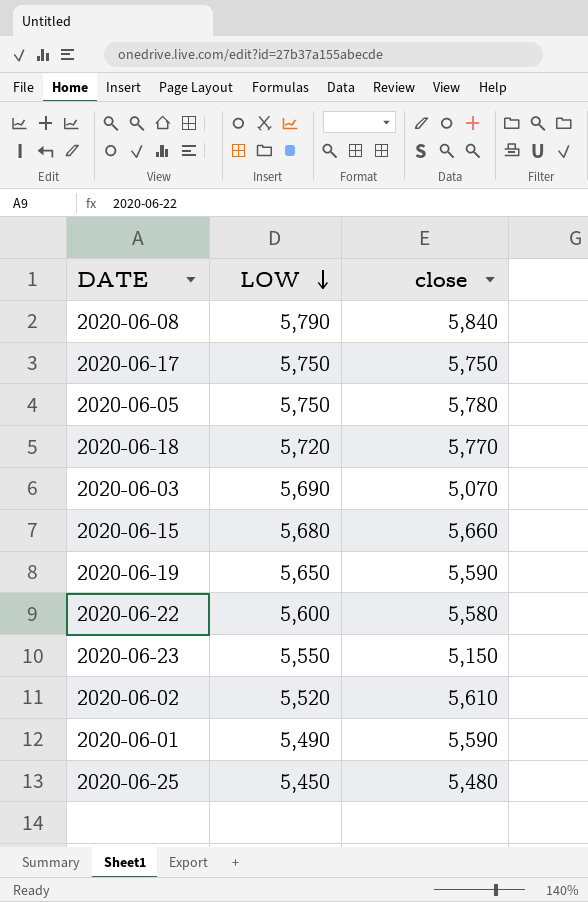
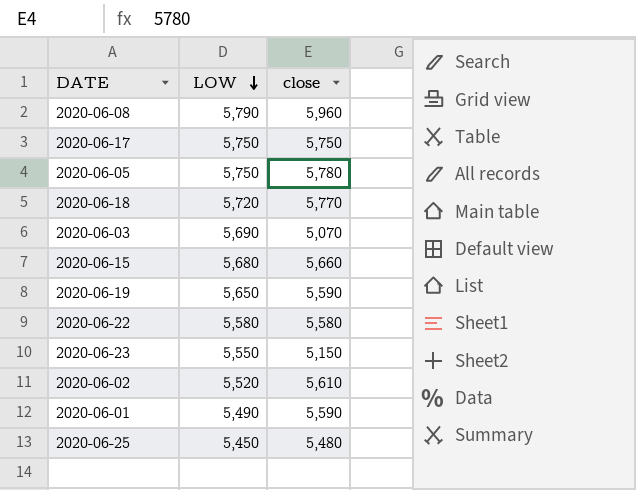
2020-06-08 | close: 5,840 -> 5,960
2020-06-22 | LOW: 5,600 -> 5,580

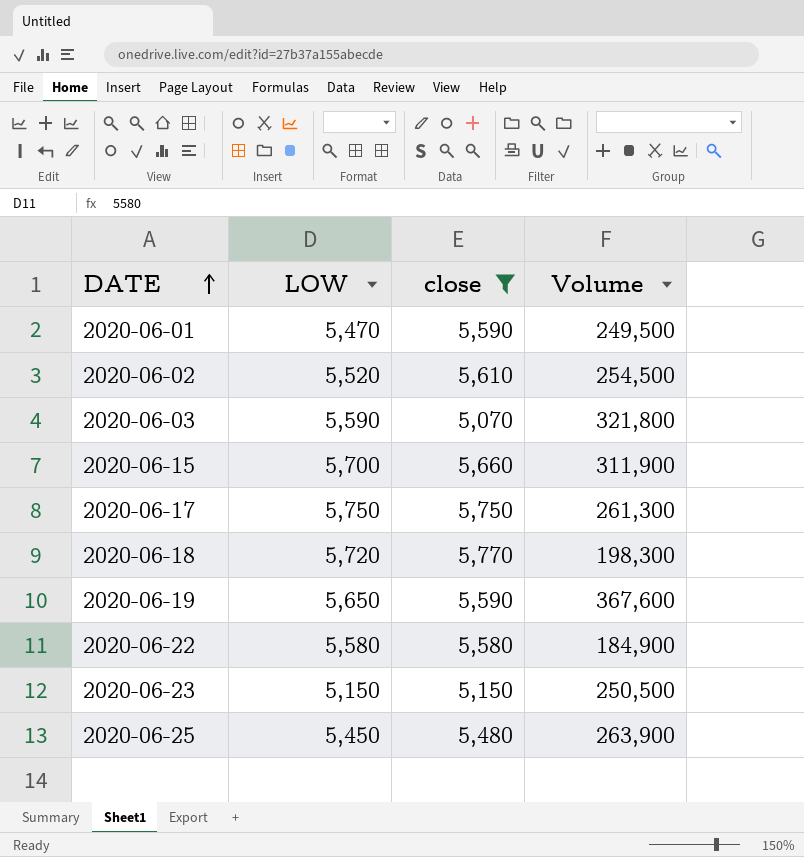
filter: none -> close <= 5,770
row order: LOW descending -> DATE ascending
column Volume | position: none -> 4
2020-06-01 | LOW: 5,490 -> 5,470
2020-06-03 | LOW: 5,690 -> 5,590
2020-06-15 | LOW: 5,680 -> 5,700
2020-06-23 | LOW: 5,550 -> 5,150

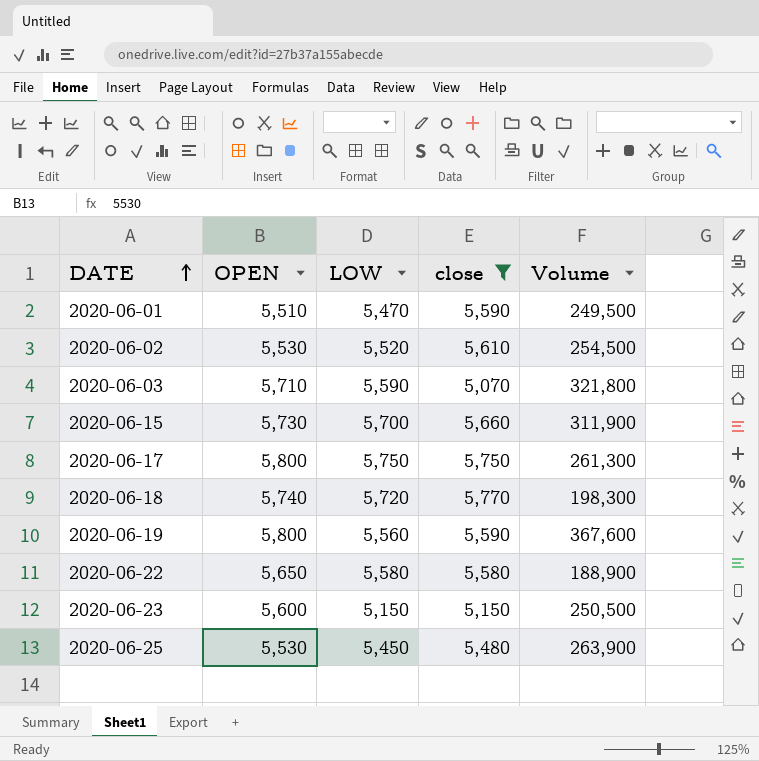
column OPEN | position: none -> 2
2020-06-19 | LOW: 5,650 -> 5,560
2020-06-22 | Volume: 184,900 -> 188,900

